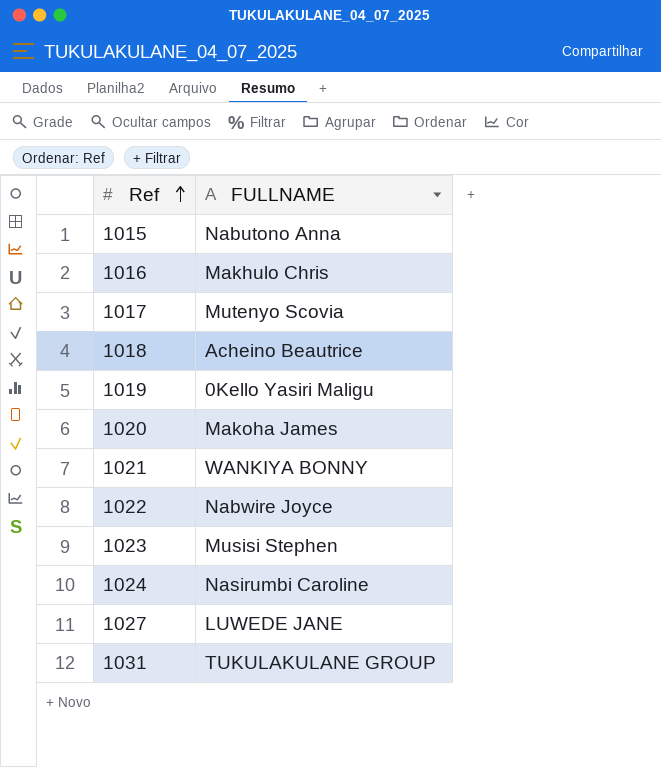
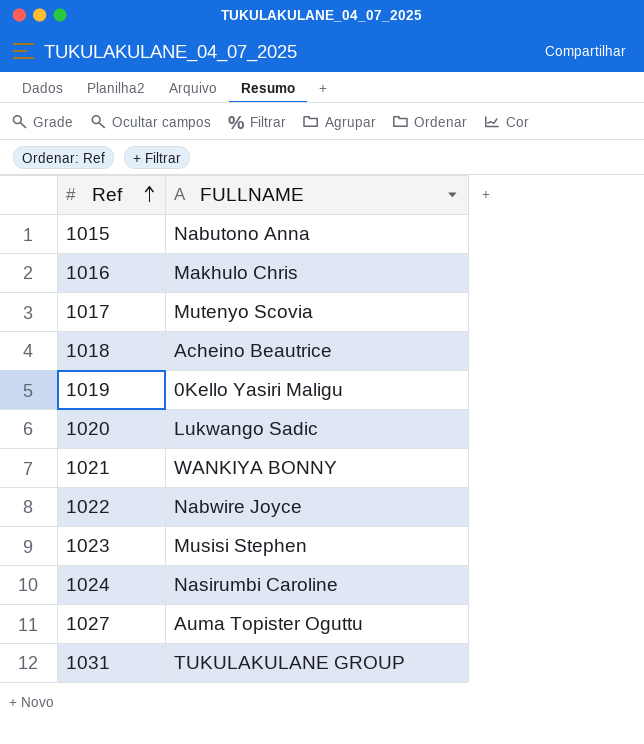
1020 | FULLNAME: Makoha James -> Lukwango Sadic
1027 | FULLNAME: LUWEDE JANE -> Auma Topister Oguttu

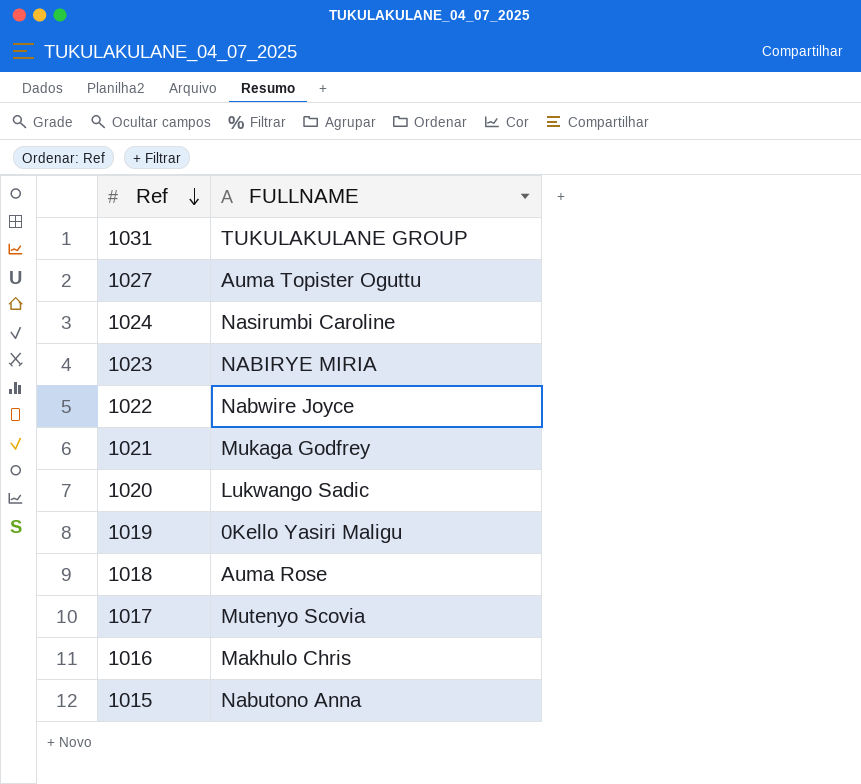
row order: Ref ascending -> Ref descending
1023 | FULLNAME: Musisi Stephen -> NABIRYE MIRIA
1021 | FULLNAME: WANKIYA BONNY -> Mukaga Godfrey
1018 | FULLNAME: Acheino Beautrice -> Auma Rose

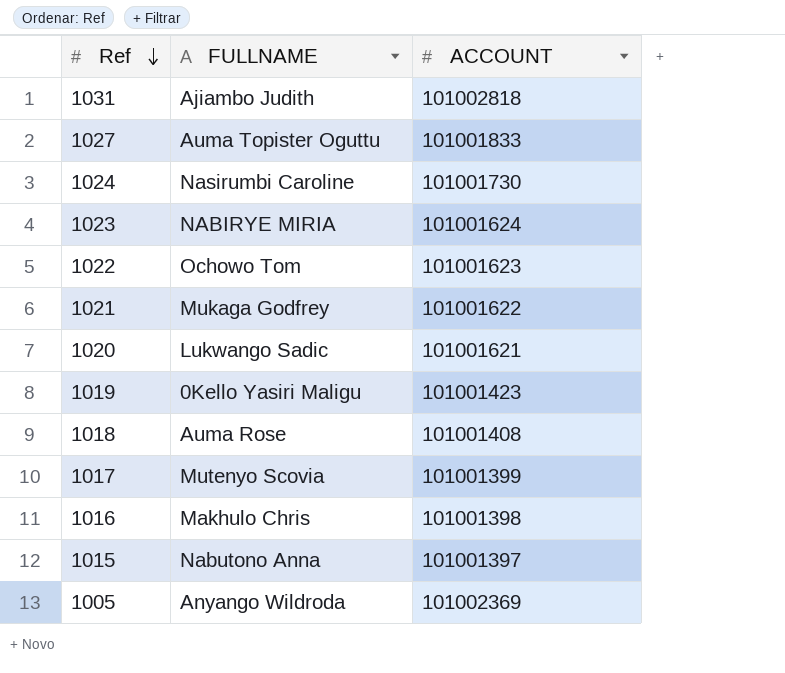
column ACCOUNT | position: none -> 3
1031 | FULLNAME: TUKULAKULANE GROUP -> Ajiambo Judith
1022 | FULLNAME: Nabwire Joyce -> Ochowo Tom
row 1005: none -> Anyango Wildroda | 101002369

